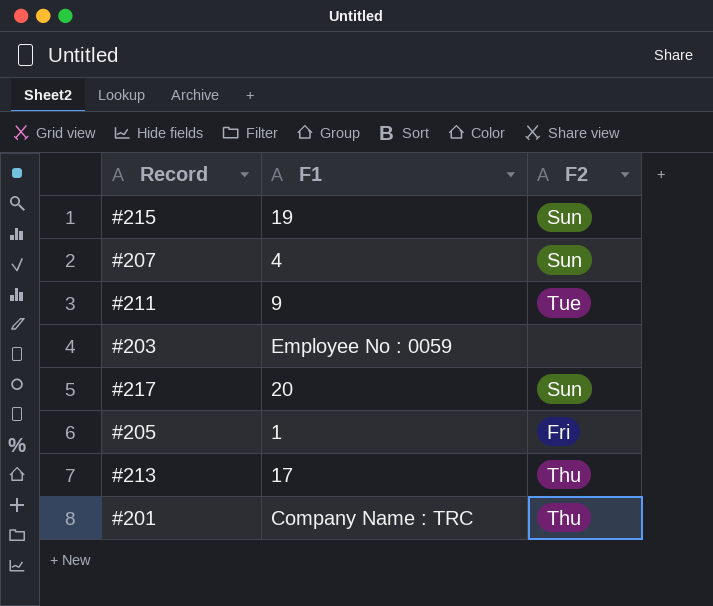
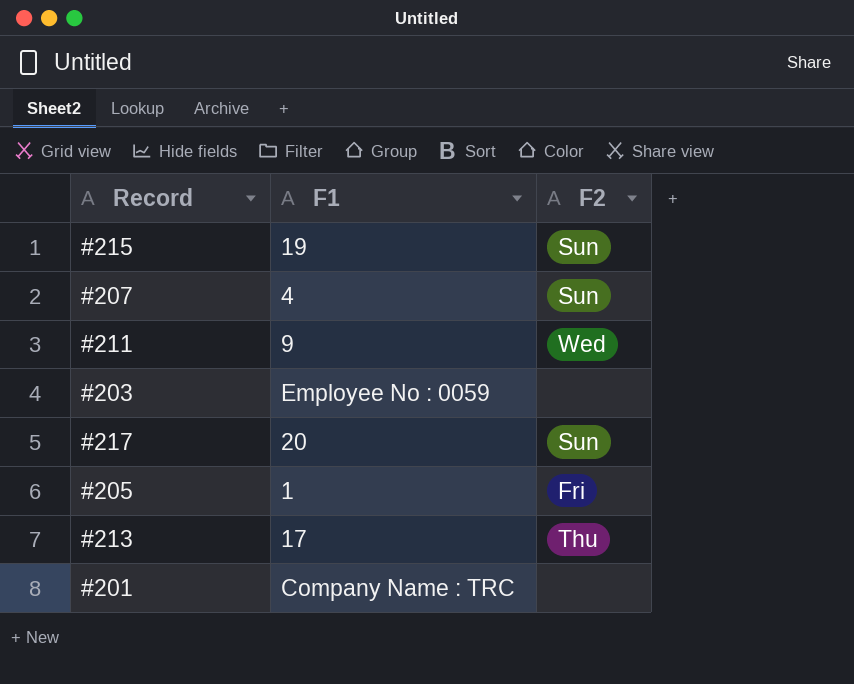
#211 | F2: Tue -> Wed
#201 | F2: Thu -> none

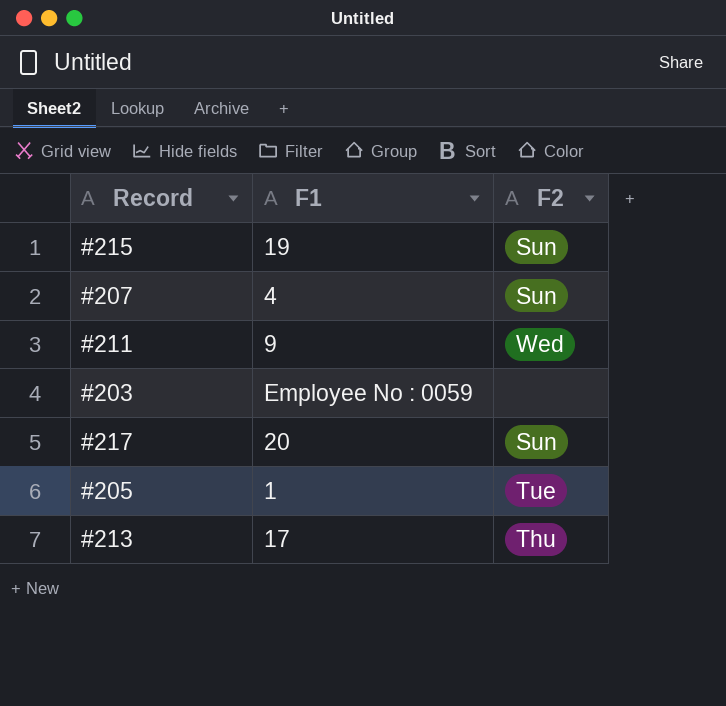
row #201: Company Name : TRC | none -> none
#205 | F2: Fri -> Tue

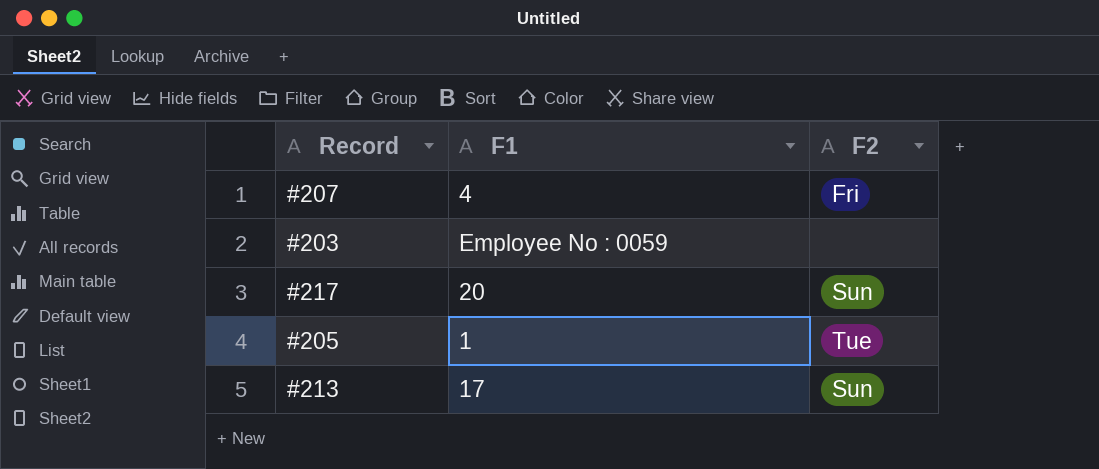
row #215: 19 | Sun -> none
row #211: 9 | Wed -> none
#207 | F2: Sun -> Fri
#213 | F2: Thu -> Sun

